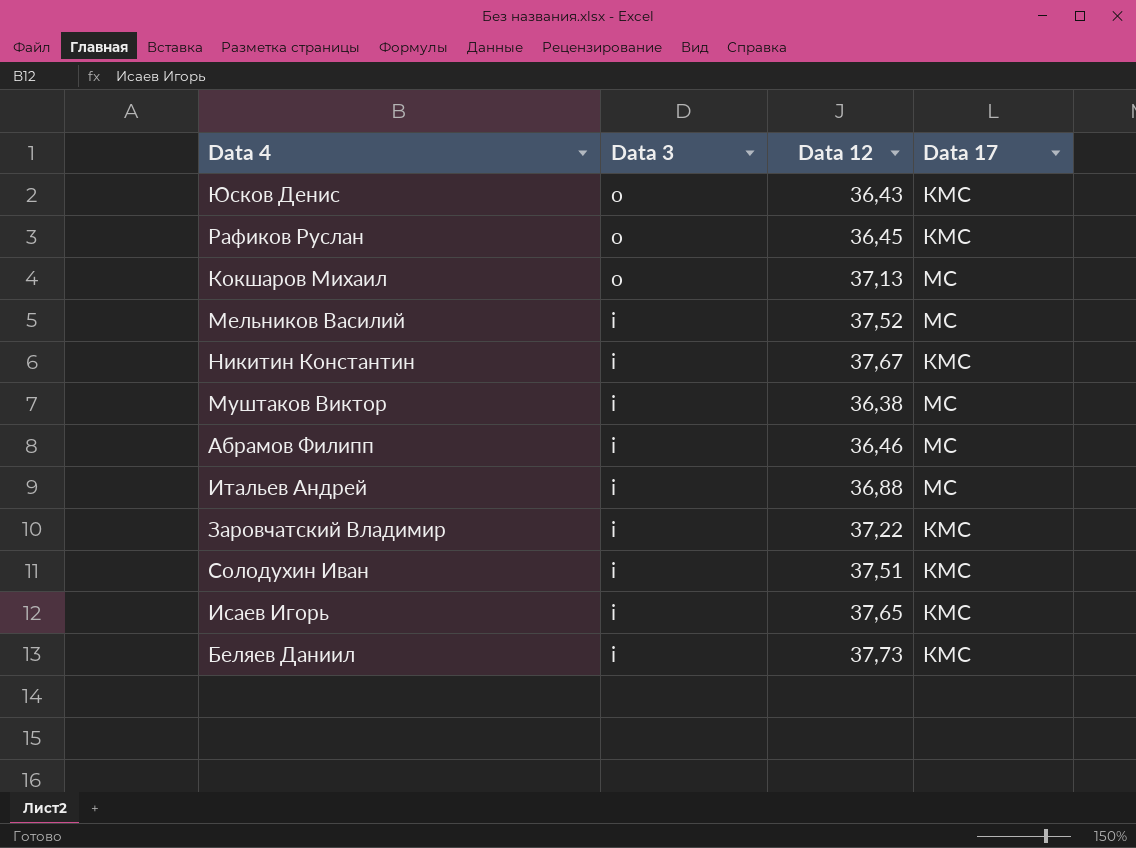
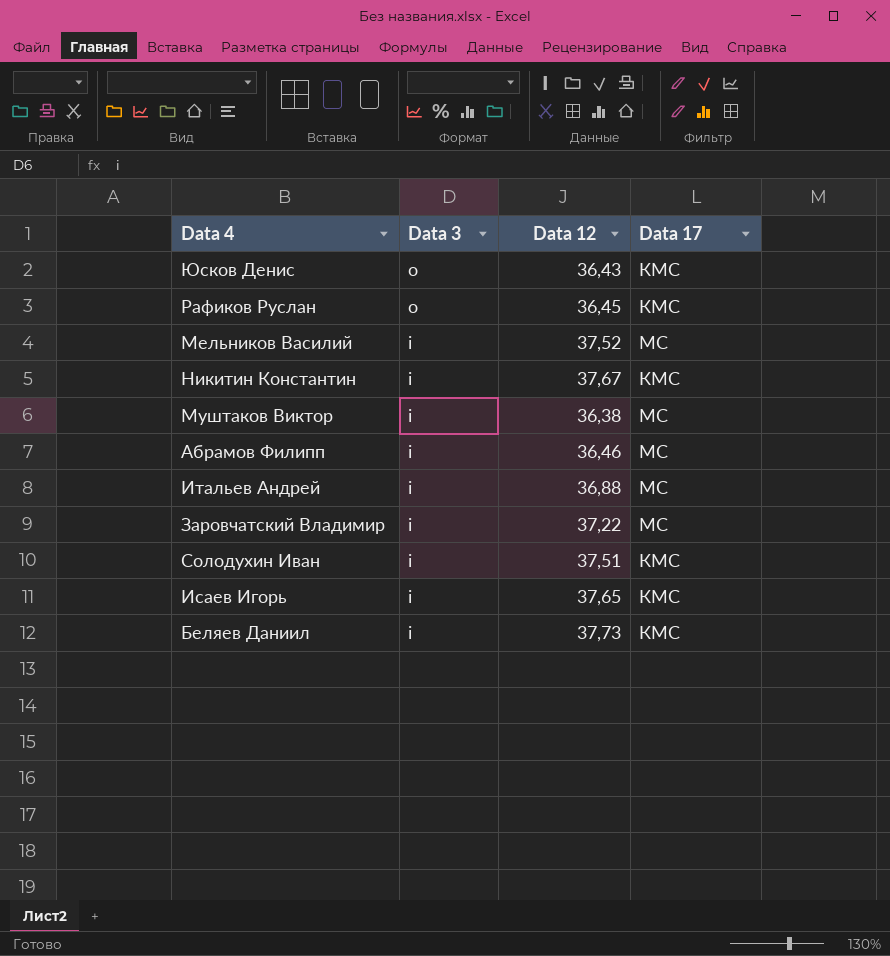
row Кокшаров Михаил: o | 37,13 | МС -> none
Заровчатский Владимир | Data 17: КМС -> МС

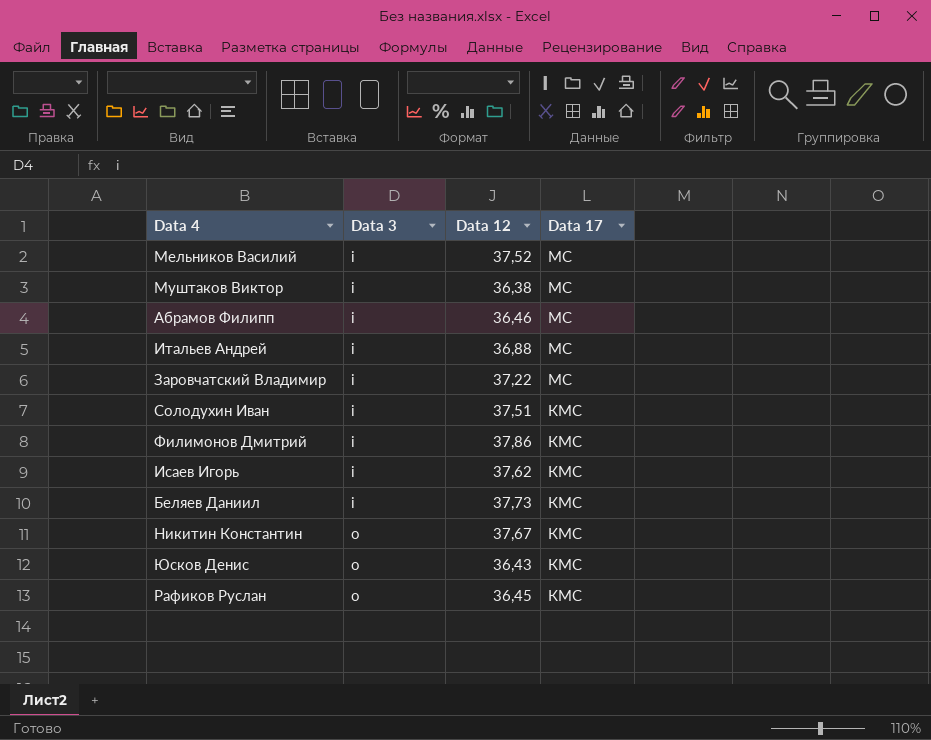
row order: Data 3 descending -> Data 3 ascending
row Филимонов Дмитрий: none -> i | 37,86 | КМС
Исаев Игорь | Data 12: 37,65 -> 37,62
Никитин Константин | Data 3: i -> o

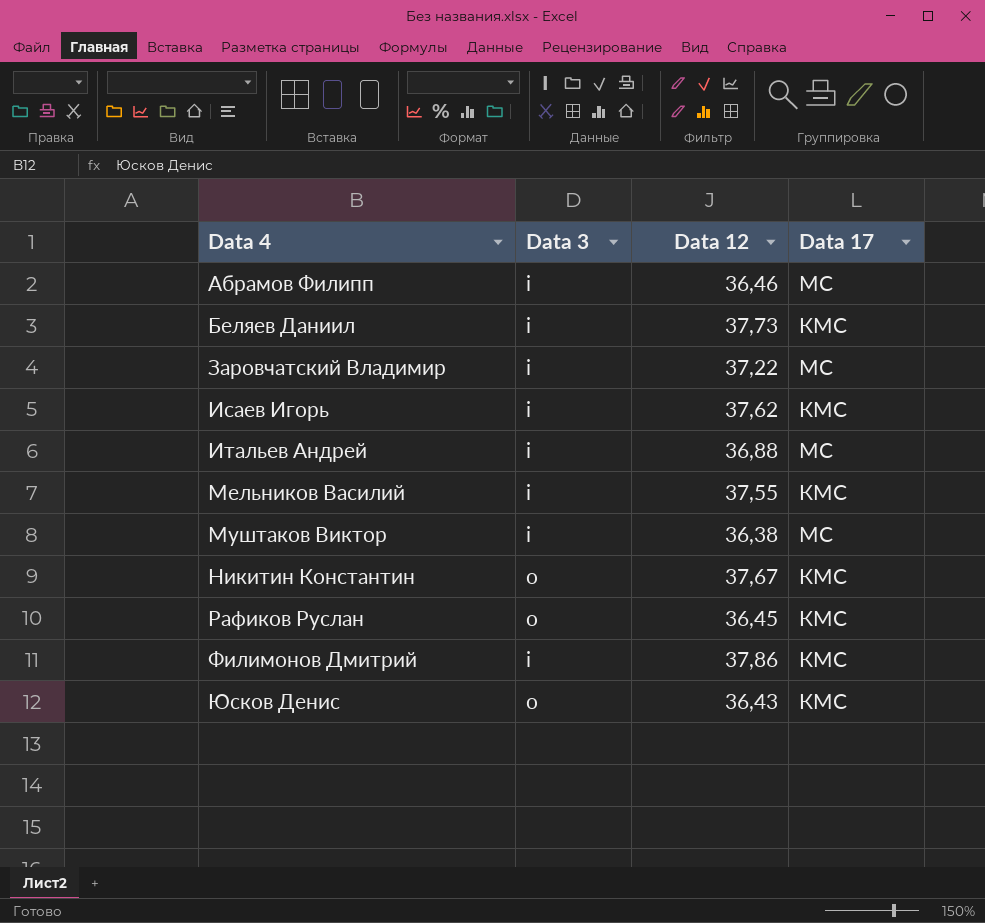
row order: Data 3 ascending -> Data 4 ascending
row Солодухин Иван: i | 37,51 | КМС -> none
Мельников Василий | Data 12: 37,52 -> 37,55
Мельников Василий | Data 17: МС -> КМС

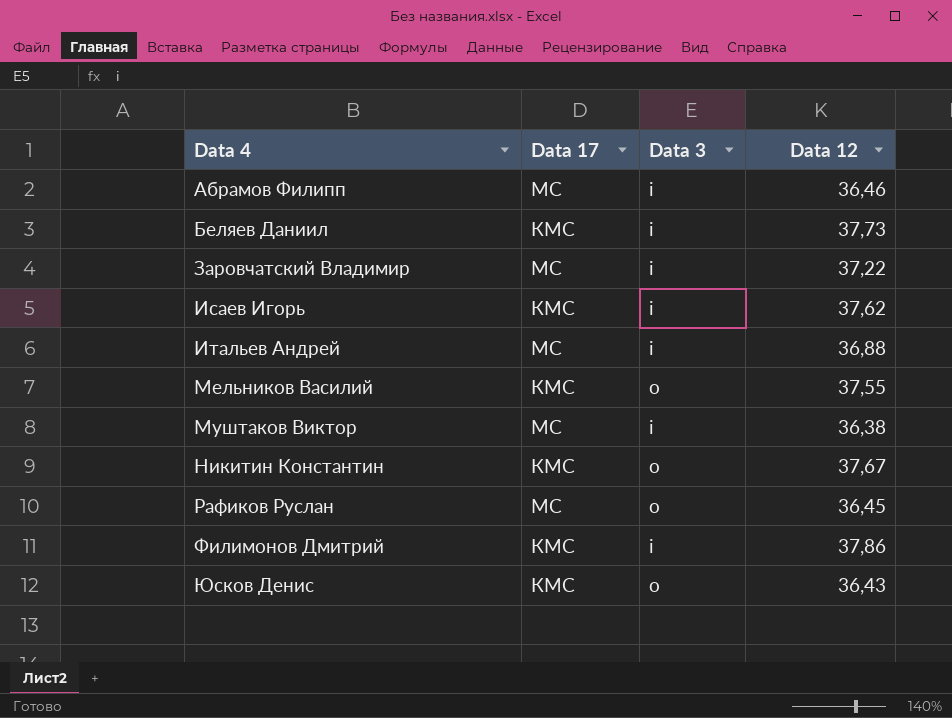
column Data 17 | position: 4 -> 2
Мельников Василий | Data 3: i -> o
Рафиков Руслан | Data 17: КМС -> МС

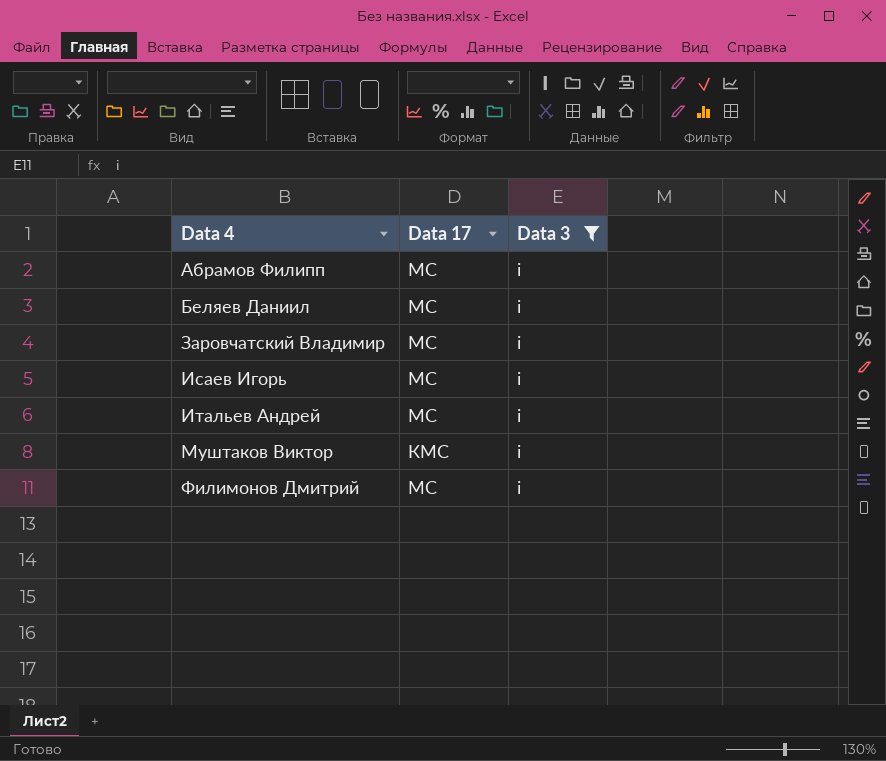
filter: none -> Data 3 = i
column Data 12 | position: 4 -> none
Беляев Даниил | Data 17: КМС -> МС
Исаев Игорь | Data 17: КМС -> МС
Муштаков Виктор | Data 17: МС -> КМС
Филимонов Дмитрий | Data 17: КМС -> МС

